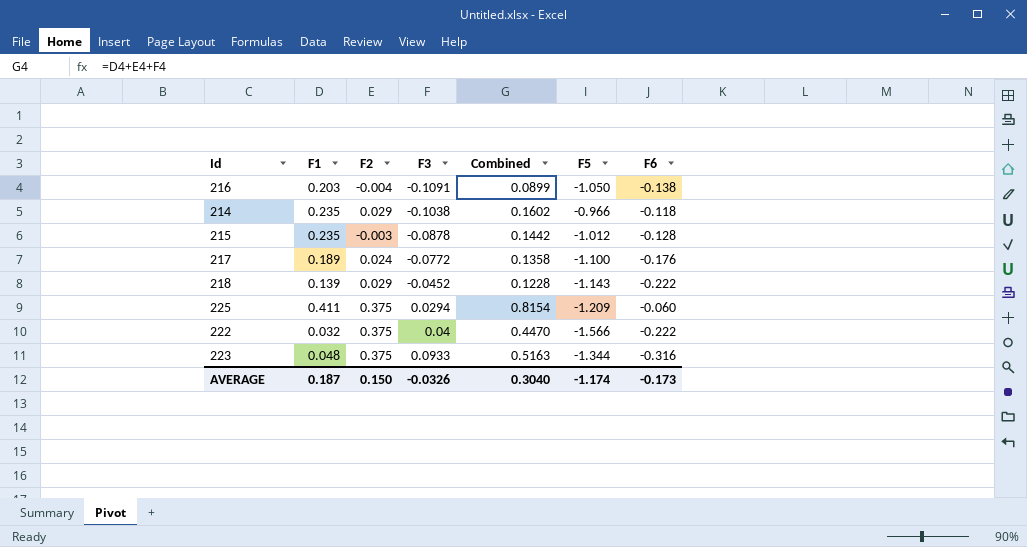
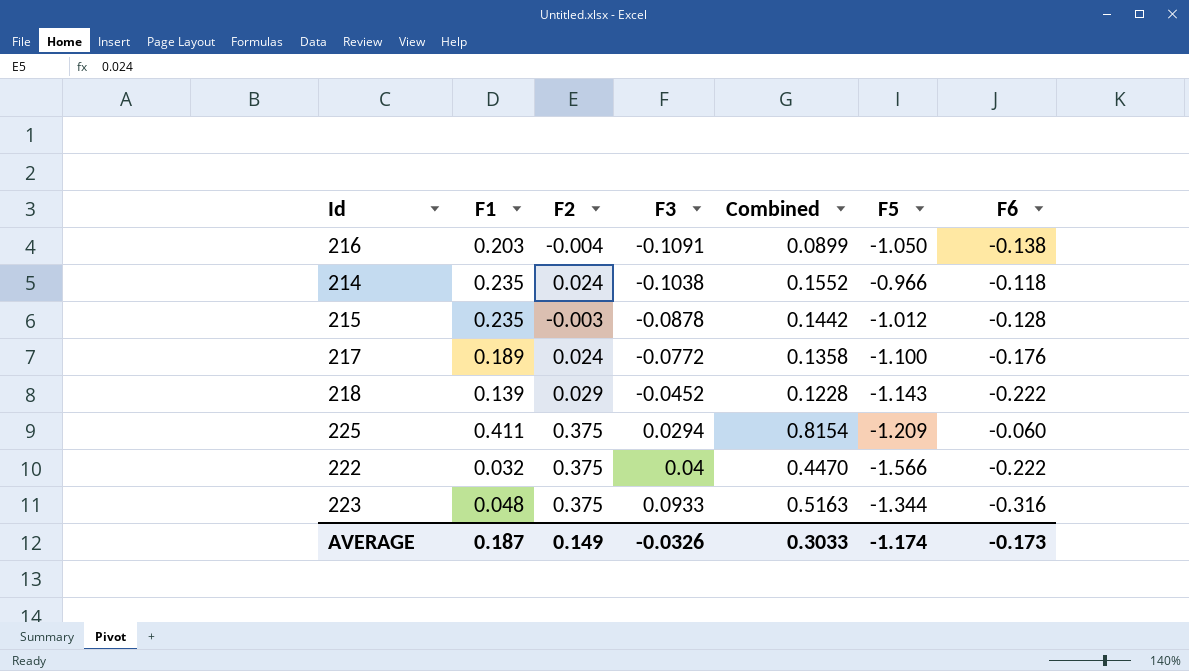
214 | F2: 0.029 -> 0.024
214 | Combined: 0.1602 -> 0.1552
AVERAGE | F2: 0.150 -> 0.149
AVERAGE | Combined: 0.3040 -> 0.3033

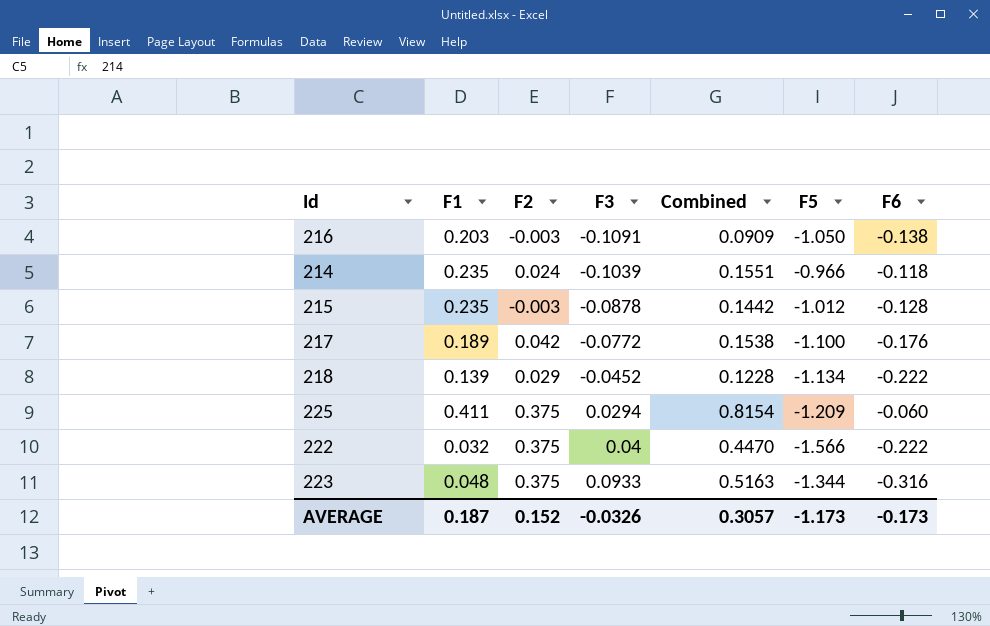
216 | F2: -0.004 -> -0.003
216 | Combined: 0.0899 -> 0.0909
214 | F3: -0.1038 -> -0.1039
214 | Combined: 0.1552 -> 0.1551
217 | F2: 0.024 -> 0.042
217 | Combined: 0.1358 -> 0.1538
218 | F5: -1.143 -> -1.134
AVERAGE | F2: 0.149 -> 0.152
AVERAGE | Combined: 0.3033 -> 0.3057
AVERAGE | F5: -1.174 -> -1.173

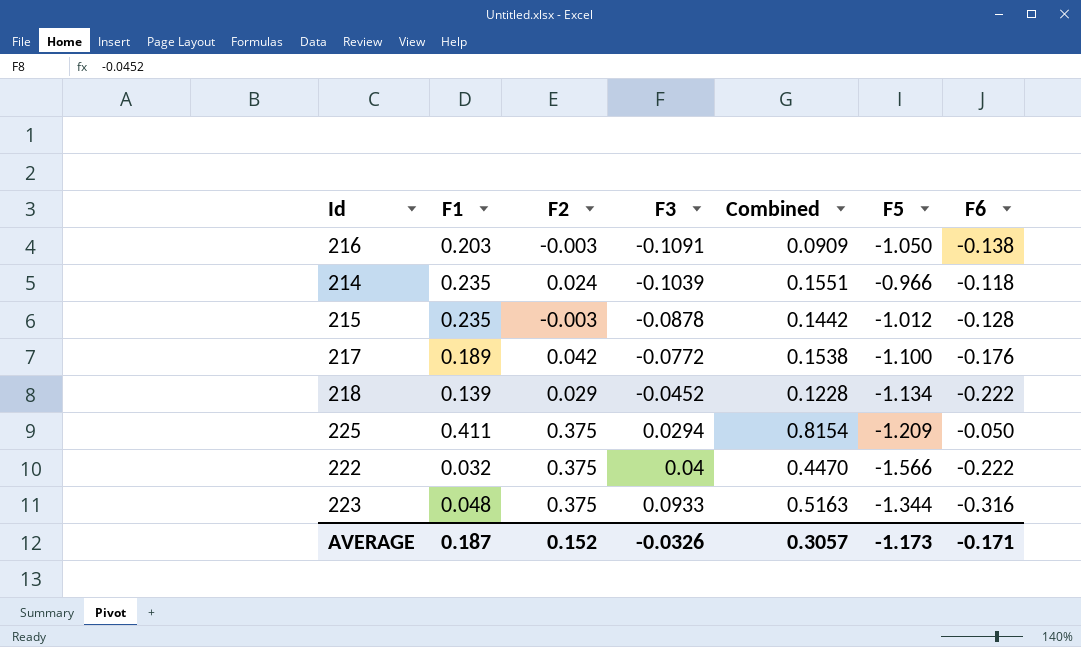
225 | F6: -0.060 -> -0.050
AVERAGE | F6: -0.173 -> -0.171

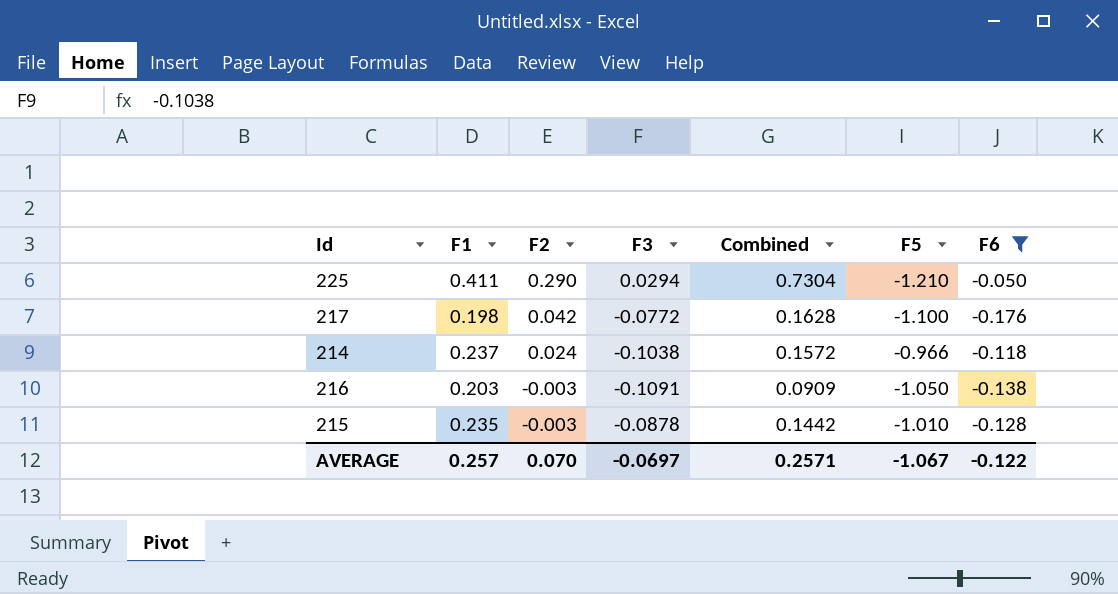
filter: none -> F6 >= -0.176
row order: F3 ascending -> F2 descending
225 | F2: 0.375 -> 0.290
225 | Combined: 0.8154 -> 0.7304
225 | F5: -1.209 -> -1.210
217 | F1: 0.189 -> 0.198
217 | Combined: 0.1538 -> 0.1628
214 | F1: 0.235 -> 0.237
214 | F3: -0.1039 -> -0.1038
214 | Combined: 0.1551 -> 0.1572
215 | F5: -1.012 -> -1.010
AVERAGE | F1: 0.187 -> 0.257
AVERAGE | F2: 0.152 -> 0.070
AVERAGE | F3: -0.0326 -> -0.0697
AVERAGE | Combined: 0.3057 -> 0.2571
AVERAGE | F5: -1.173 -> -1.067
AVERAGE | F6: -0.171 -> -0.122

